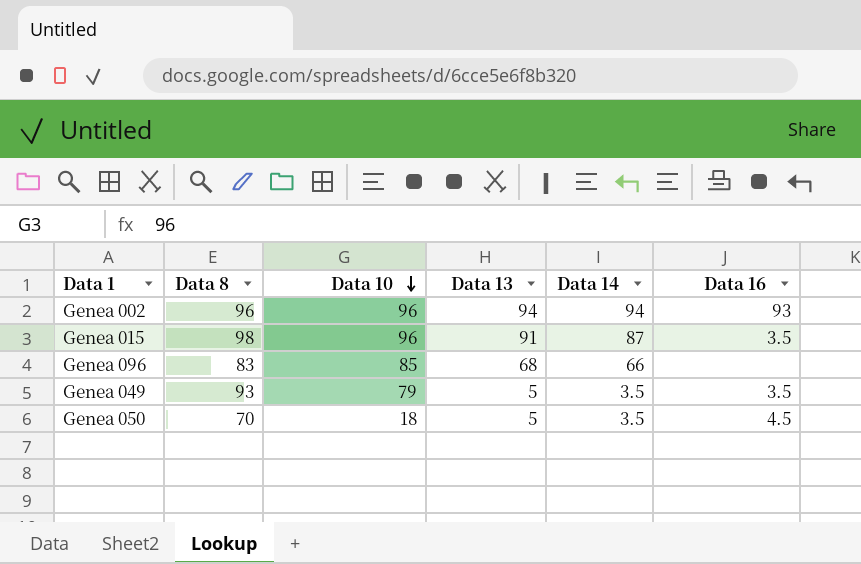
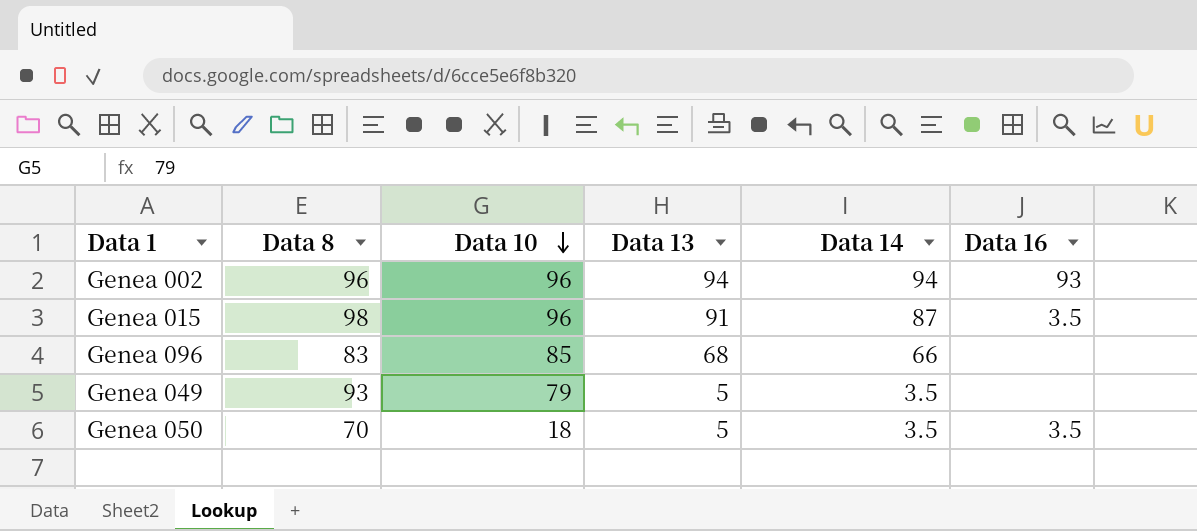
Genea 049 | Data 16: 3.5 -> none
Genea 050 | Data 16: 4.5 -> 3.5

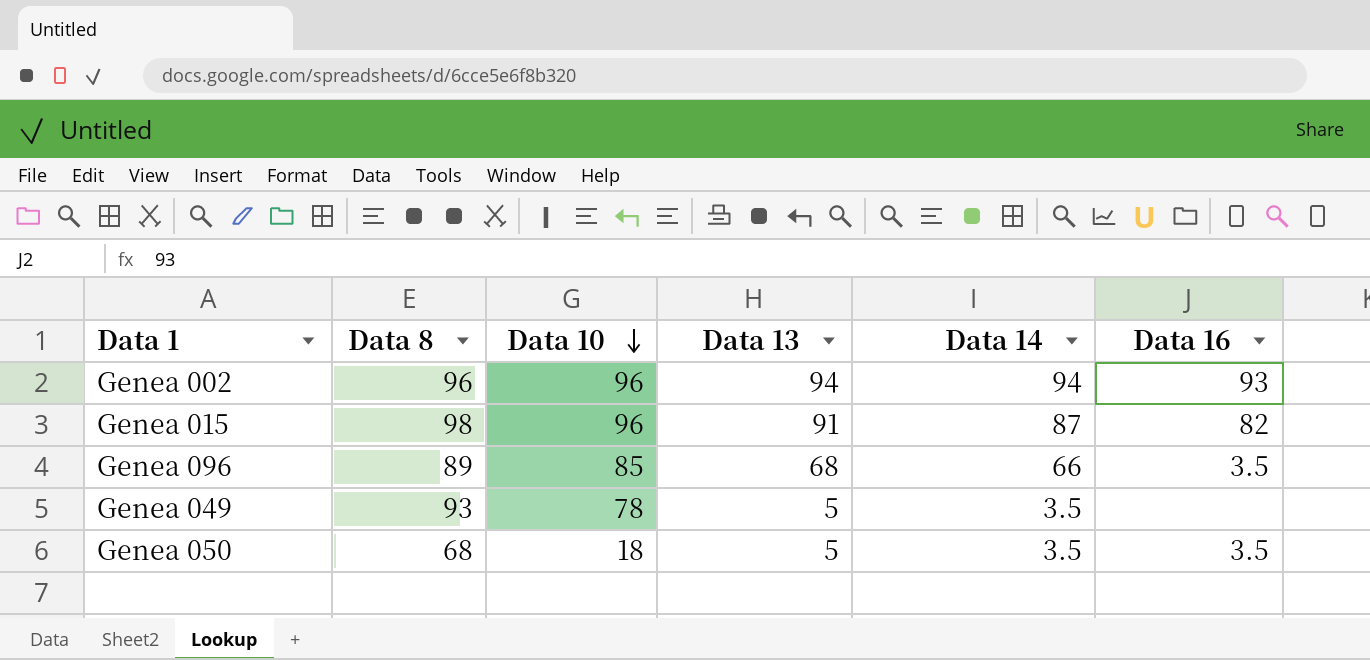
Genea 015 | Data 16: 3.5 -> 82
Genea 096 | Data 8: 83 -> 89
Genea 096 | Data 16: none -> 3.5
Genea 049 | Data 10: 79 -> 78
Genea 050 | Data 8: 70 -> 68

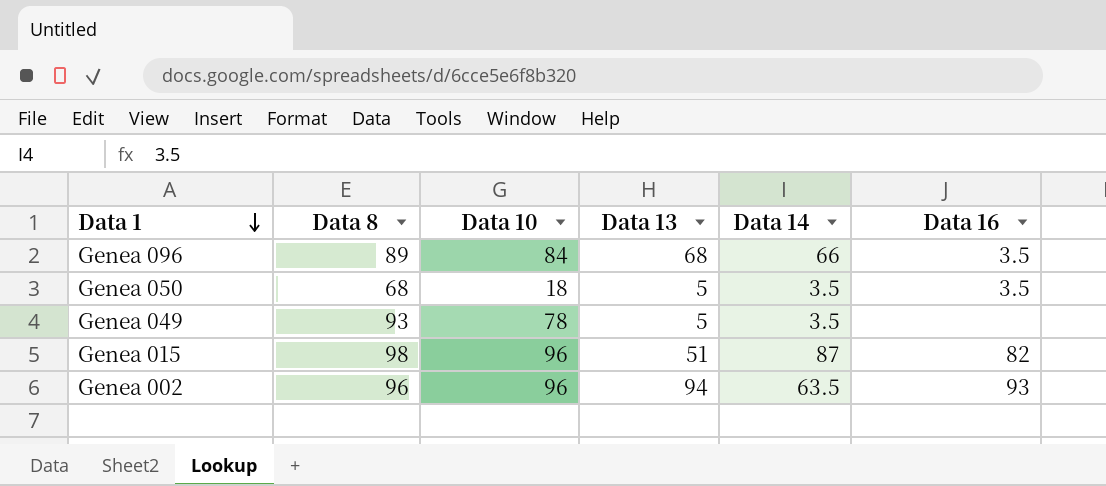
row order: Data 10 descending -> Data 1 descending
Genea 096 | Data 10: 85 -> 84
Genea 015 | Data 13: 91 -> 51
Genea 002 | Data 14: 94 -> 63.5

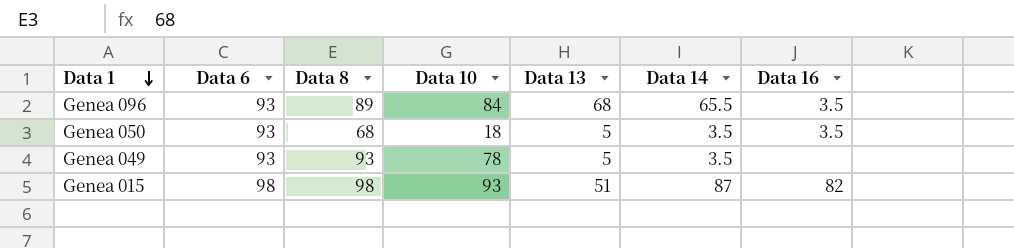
column Data 6 | position: none -> 2
row Genea 002: 96 | 96 | 94 | 63.5 | 93 -> none
Genea 096 | Data 14: 66 -> 65.5
Genea 015 | Data 10: 96 -> 93

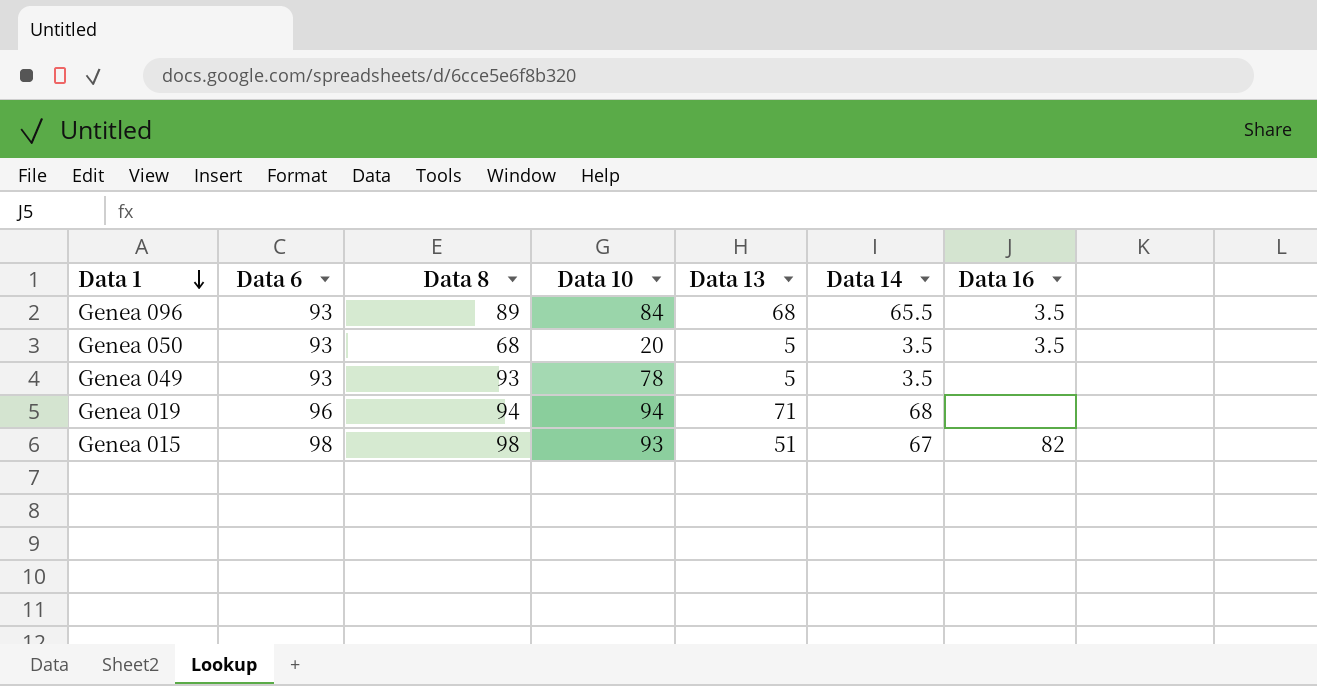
Genea 050 | Data 10: 18 -> 20
row Genea 019: none -> 96 | 94 | 94 | 71 | 68 | none
Genea 015 | Data 14: 87 -> 67

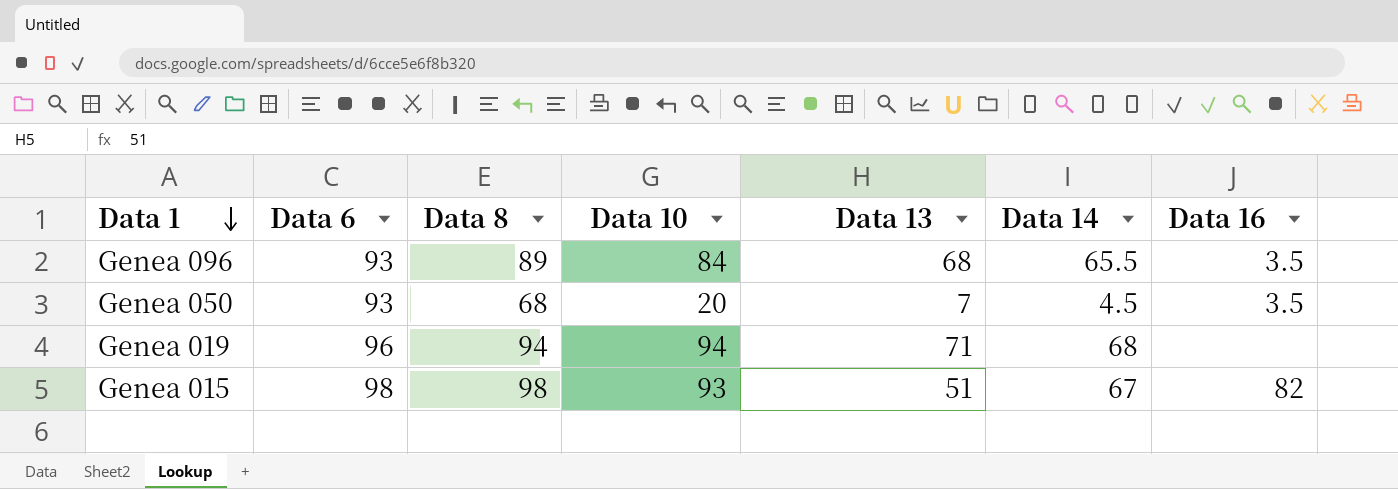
row Genea 049: 93 | 93 | 78 | 5 | 3.5 | none -> none
Genea 050 | Data 13: 5 -> 7
Genea 050 | Data 14: 3.5 -> 4.5

